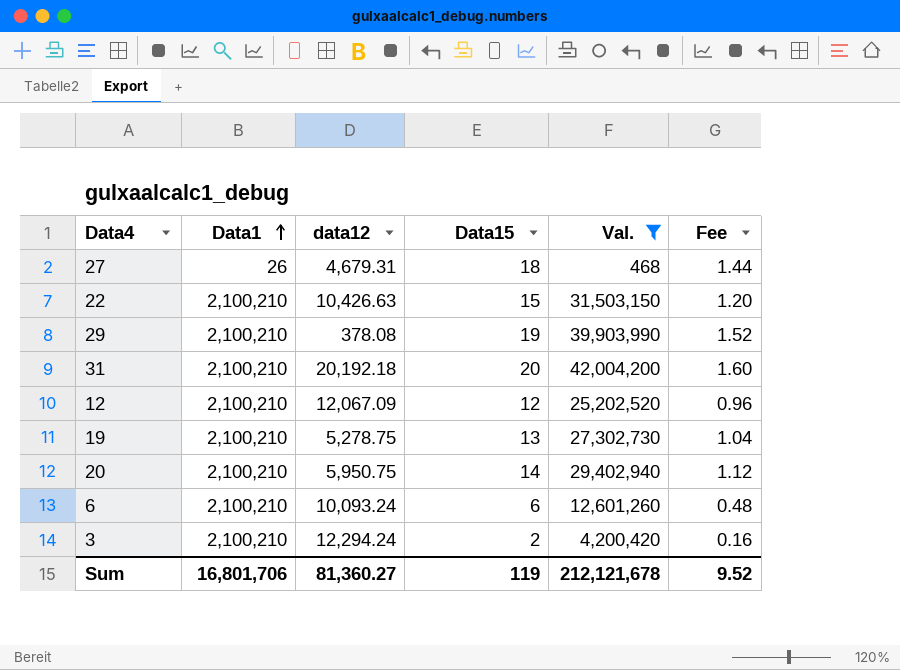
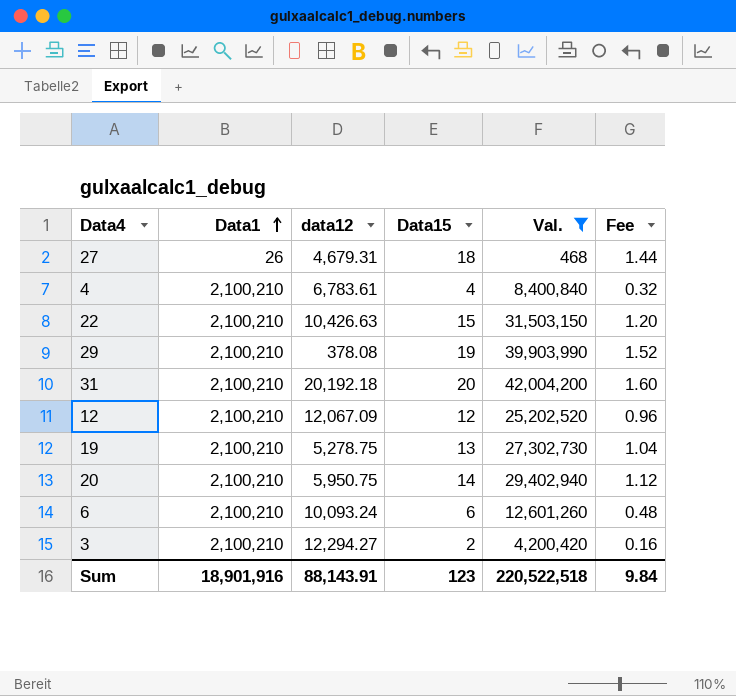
row 4: none -> 2,100,210 | 6,783.61 | 4 | 8,400,840 | 0.32
3 | data12: 12,294.24 -> 12,294.27
Sum | Data1: 16,801,706 -> 18,901,916
Sum | data12: 81,360.27 -> 88,143.91
Sum | Data15: 119 -> 123
Sum | Val.: 212,121,678 -> 220,522,518
Sum | Fee: 9.52 -> 9.84

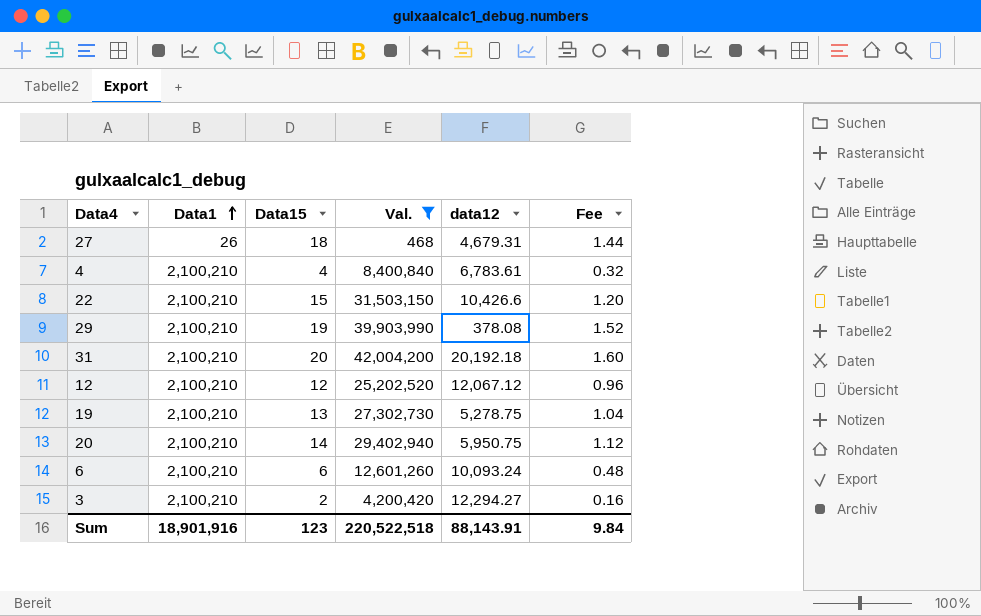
column data12 | position: 3 -> 5
22 | data12: 10,426.63 -> 10,426.6
12 | data12: 12,067.09 -> 12,067.12

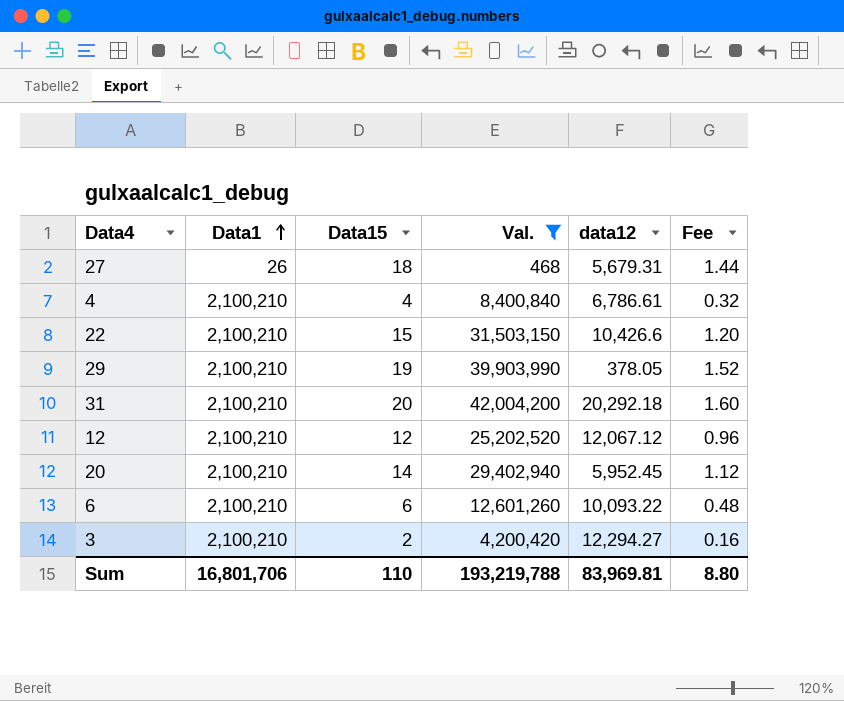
row 19: 2,100,210 | 13 | 27,302,730 | 5,278.75 | 1.04 -> none
27 | data12: 4,679.31 -> 5,679.31
4 | data12: 6,783.61 -> 6,786.61
29 | data12: 378.08 -> 378.05
31 | data12: 20,192.18 -> 20,292.18
20 | data12: 5,950.75 -> 5,952.45
6 | data12: 10,093.24 -> 10,093.22
Sum | Data1: 18,901,916 -> 16,801,706
Sum | Data15: 123 -> 110
Sum | Val.: 220,522,518 -> 193,219,788
Sum | data12: 88,143.91 -> 83,969.81
Sum | Fee: 9.84 -> 8.80

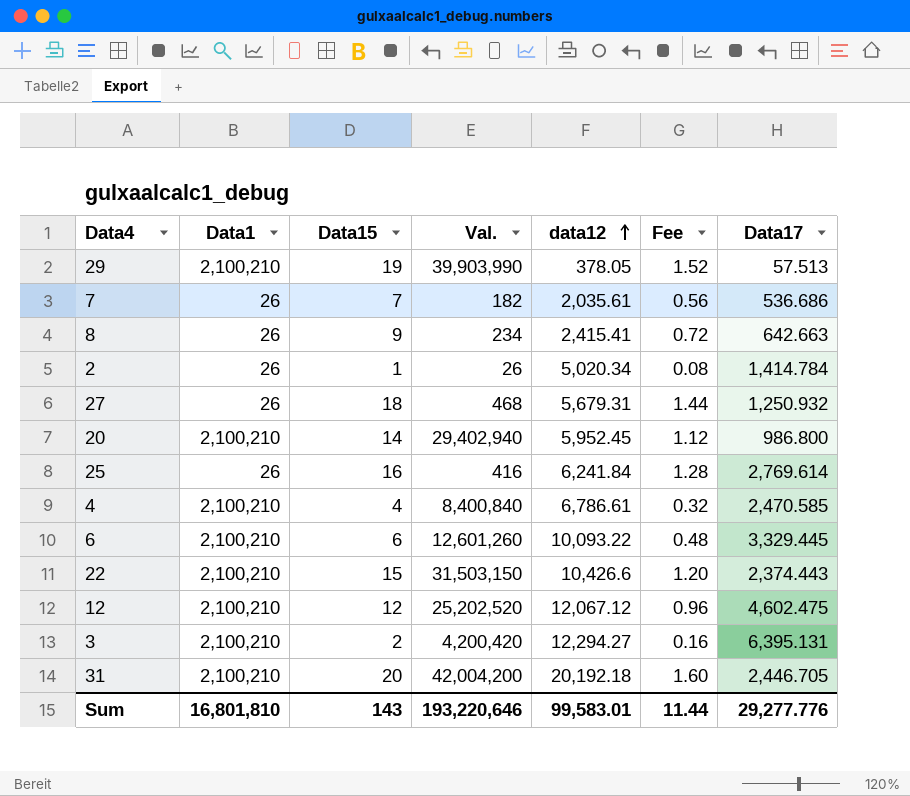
filter: Val. >= 468 -> none
row order: Data1 ascending -> data12 ascending
column Data17 | position: none -> 7
31 | data12: 20,292.18 -> 20,192.18
Sum | Data1: 16,801,706 -> 16,801,810
Sum | Data15: 110 -> 143
Sum | Val.: 193,219,788 -> 193,220,646
Sum | data12: 83,969.81 -> 99,583.01
Sum | Fee: 8.80 -> 11.44

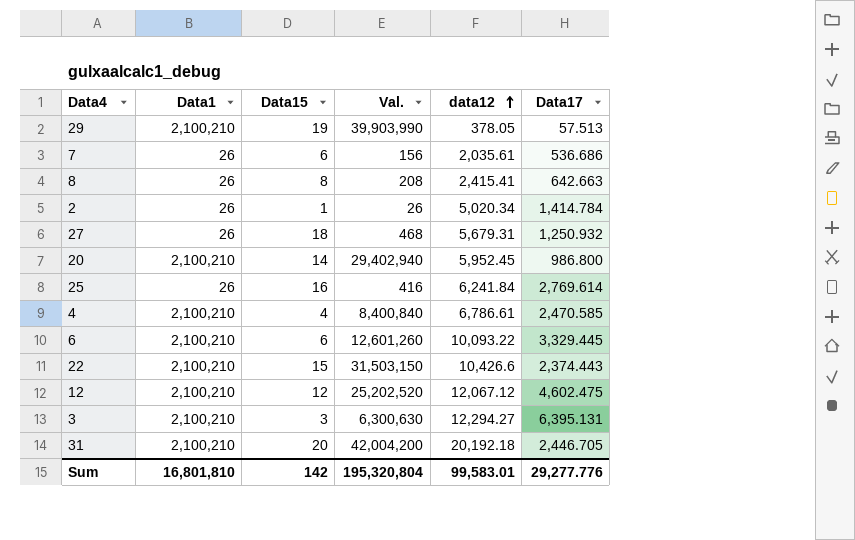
column Fee | formula: [Data15] * 0.08 -> none
7 | Data15: 7 -> 6
7 | Val.: 182 -> 156
8 | Data15: 9 -> 8
8 | Val.: 234 -> 208
3 | Data15: 2 -> 3
3 | Val.: 4,200,420 -> 6,300,630
Sum | Data15: 143 -> 142
Sum | Val.: 193,220,646 -> 195,320,804

